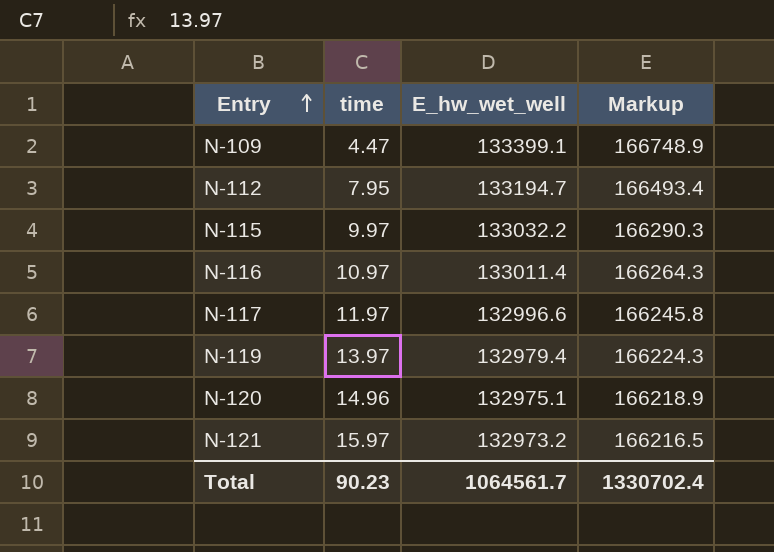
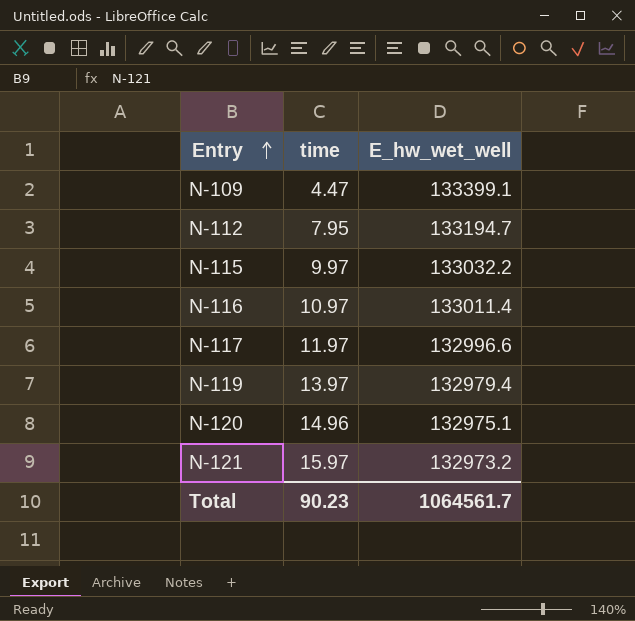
column Markup | formula: [E_hw_wet_well] * 1.25 -> none

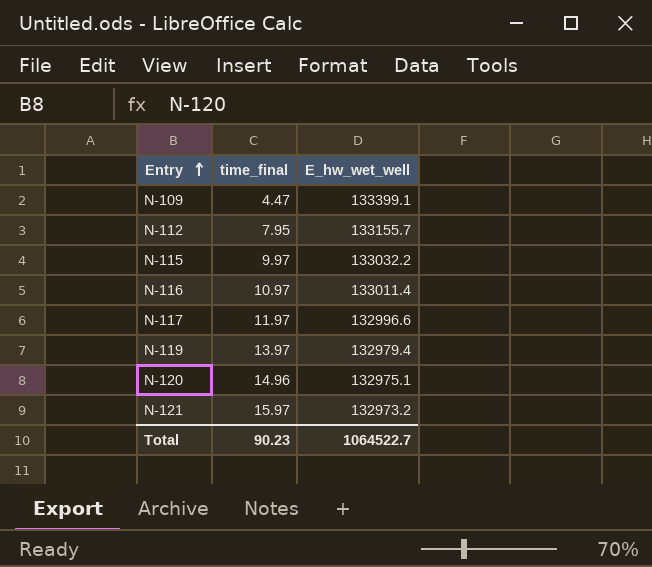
column name: time -> time_final
N-112 | E_hw_wet_well: 133194.7 -> 133155.7
Total | E_hw_wet_well: 1064561.7 -> 1064522.7

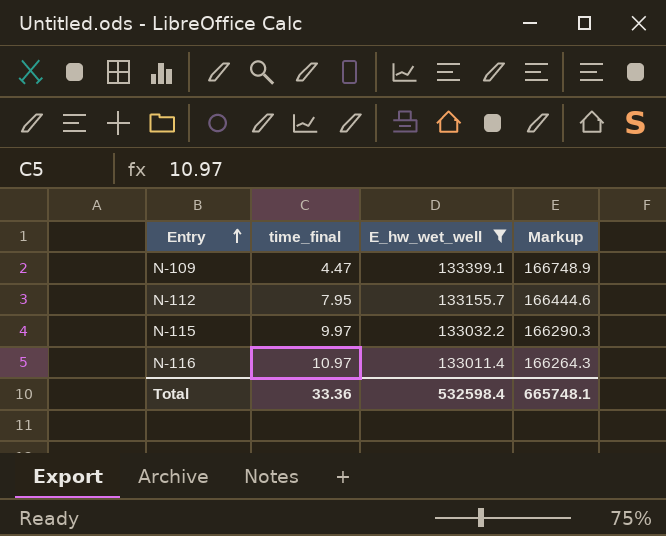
filter: none -> E_hw_wet_well >= 133011.4
column Markup | formula: none -> [E_hw_wet_well] * 1.25
Total | time_final: 90.23 -> 33.36
Total | E_hw_wet_well: 1064522.7 -> 532598.4

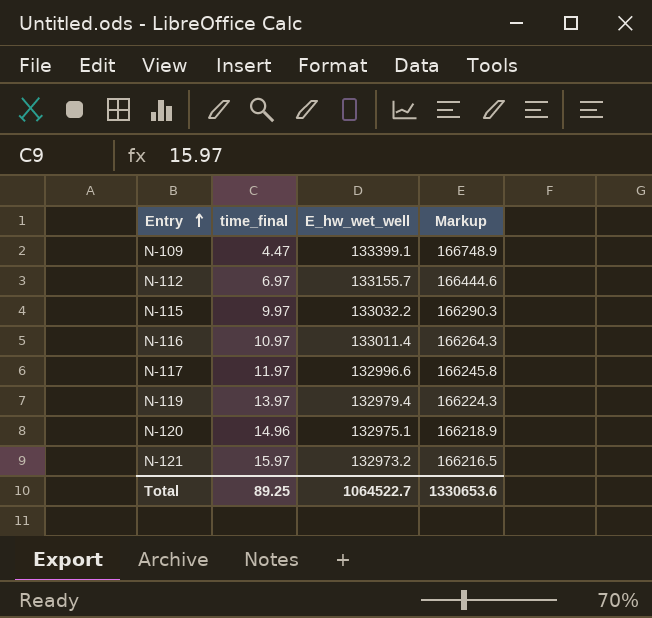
filter: E_hw_wet_well >= 133011.4 -> none
N-112 | time_final: 7.95 -> 6.97
Total | time_final: 33.36 -> 89.25
Total | E_hw_wet_well: 532598.4 -> 1064522.7
Total | Markup: 665748.1 -> 1330653.6

